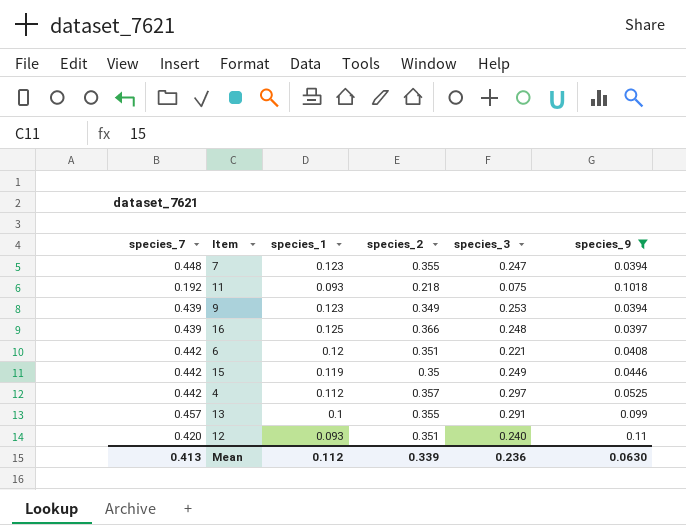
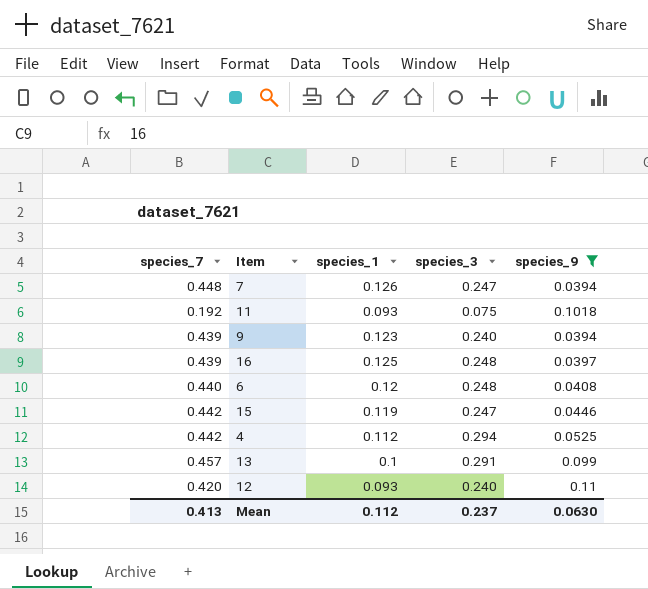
column species_2 | position: 4 -> none
7 | species_1: 0.123 -> 0.126
9 | species_3: 0.253 -> 0.240
6 | species_7: 0.442 -> 0.440
6 | species_3: 0.221 -> 0.248
15 | species_3: 0.249 -> 0.247
4 | species_3: 0.297 -> 0.294
Mean | species_3: 0.236 -> 0.237

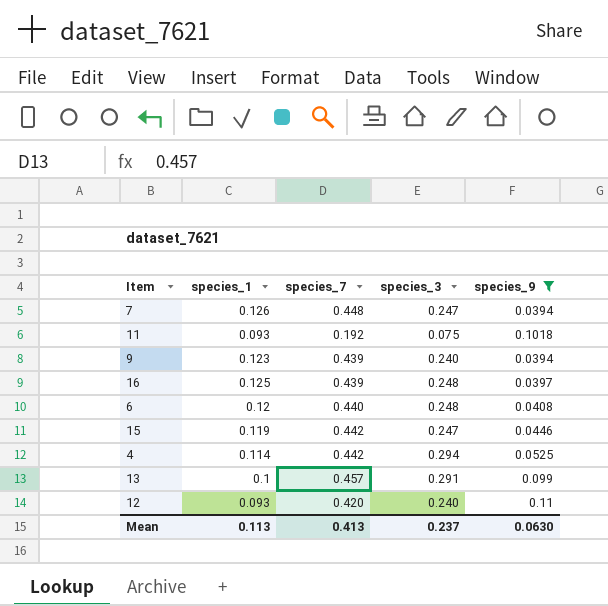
column species_7 | position: 1 -> 3
4 | species_1: 0.112 -> 0.114
Mean | species_1: 0.112 -> 0.113

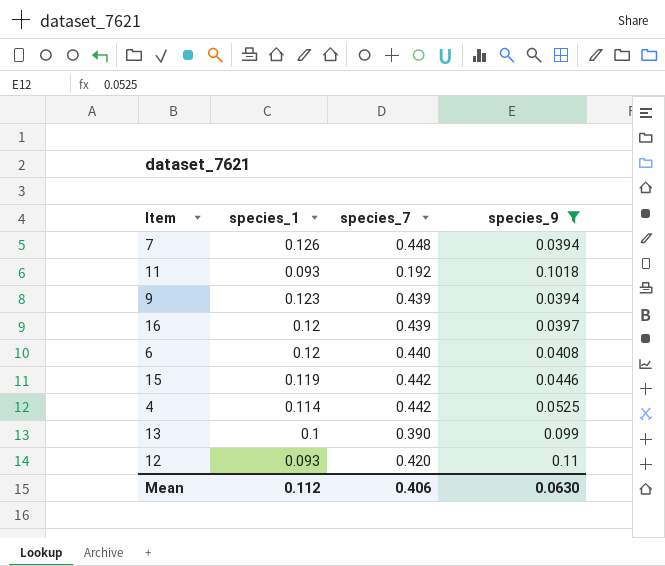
column species_3 | position: 4 -> none
16 | species_1: 0.125 -> 0.12
13 | species_7: 0.457 -> 0.390
Mean | species_1: 0.113 -> 0.112
Mean | species_7: 0.413 -> 0.406

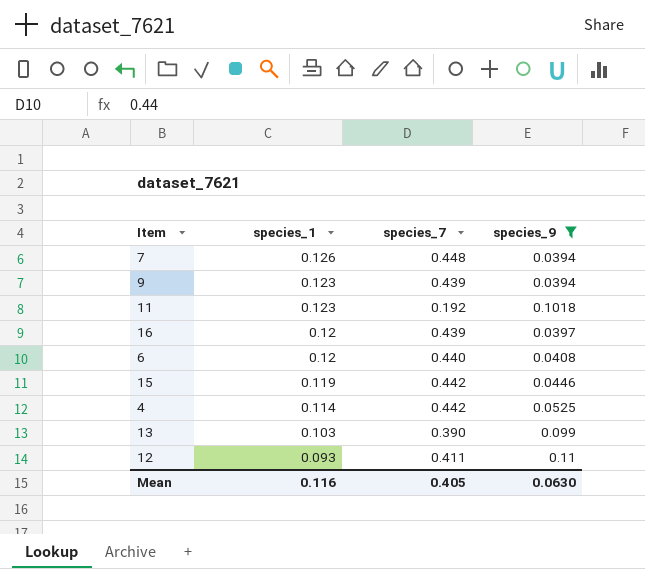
row order: none -> species_1 descending
11 | species_1: 0.093 -> 0.123
13 | species_1: 0.1 -> 0.103
12 | species_7: 0.420 -> 0.411
Mean | species_1: 0.112 -> 0.116
Mean | species_7: 0.406 -> 0.405

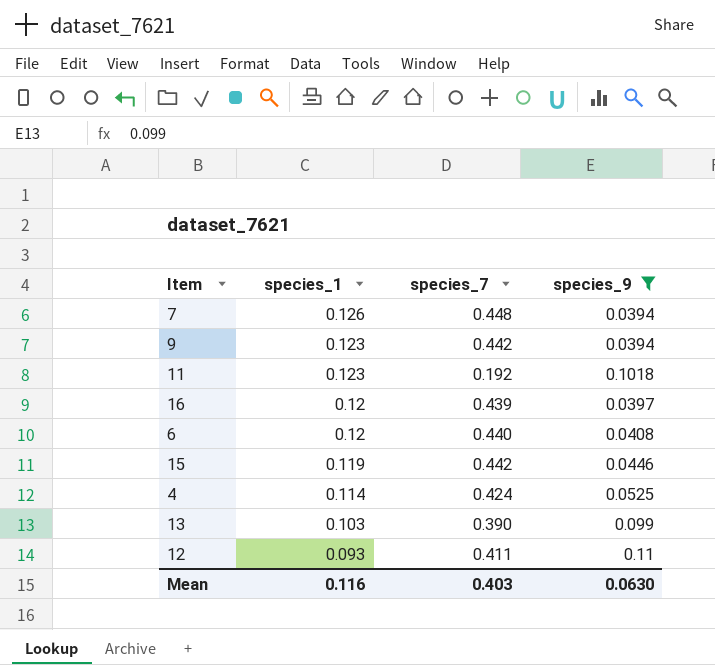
9 | species_7: 0.439 -> 0.442
4 | species_7: 0.442 -> 0.424
Mean | species_7: 0.405 -> 0.403

